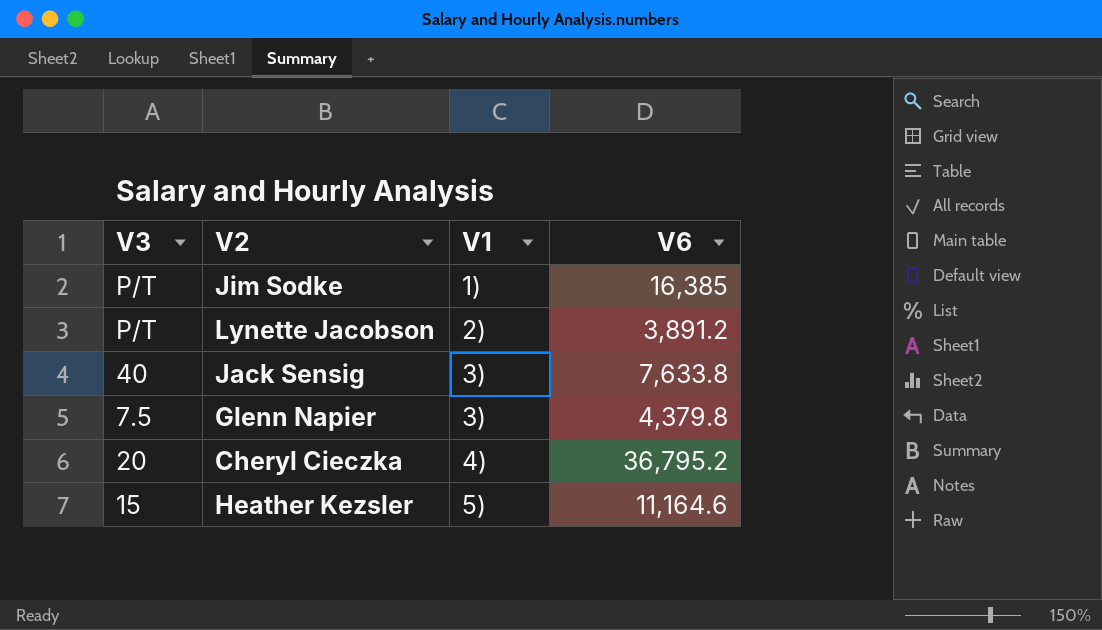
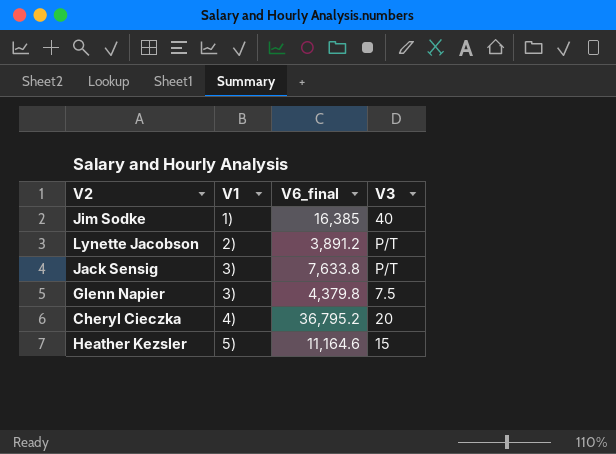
column name: V6 -> V6_final
column V3 | position: 1 -> 4
Jim Sodke | V3: P/T -> 40
Jack Sensig | V3: 40 -> P/T

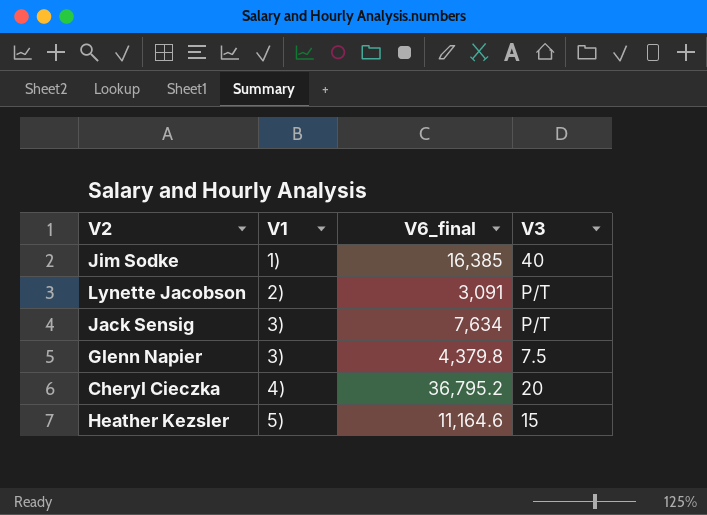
Lynette Jacobson | V6_final: 3,891.2 -> 3,091
Jack Sensig | V6_final: 7,633.8 -> 7,634

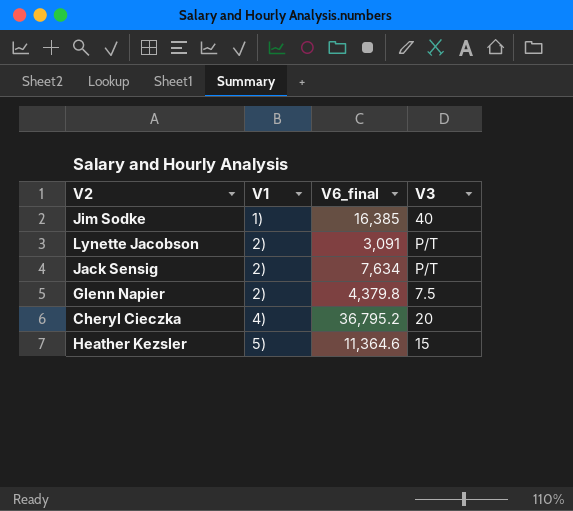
Jack Sensig | V1: 3) -> 2)
Glenn Napier | V1: 3) -> 2)
Heather Kezsler | V6_final: 11,164.6 -> 11,364.6

